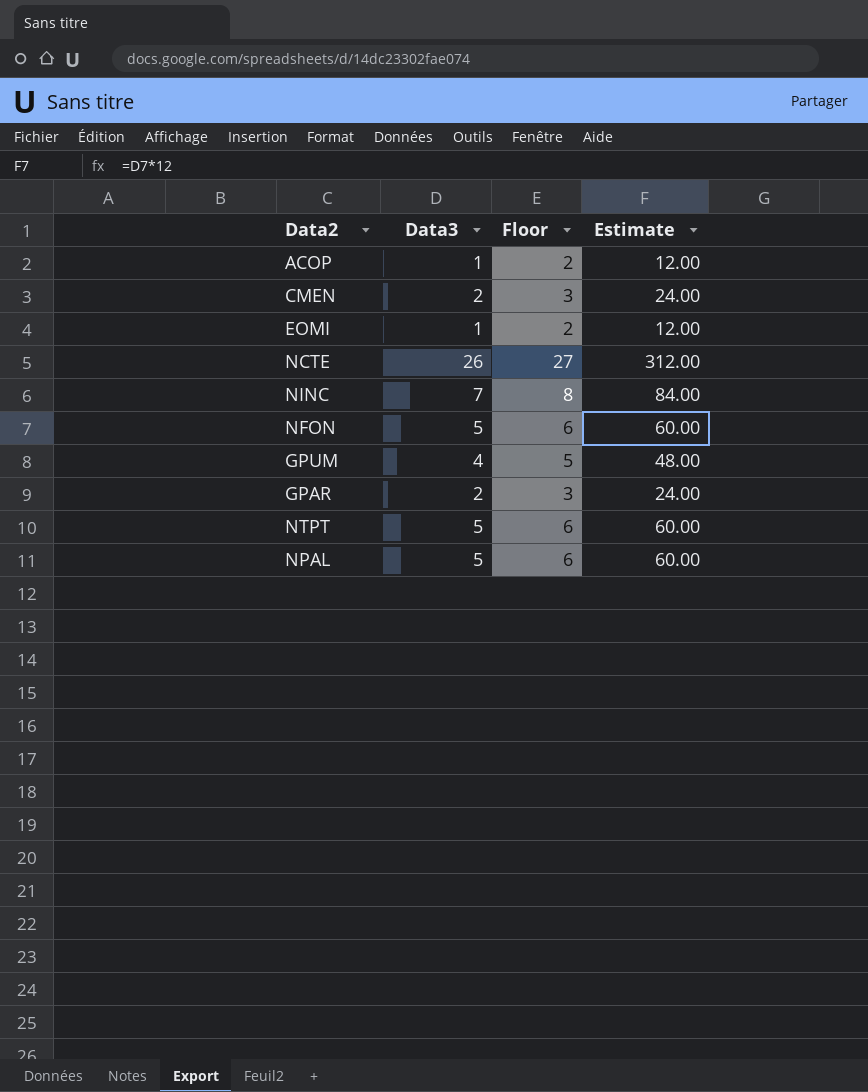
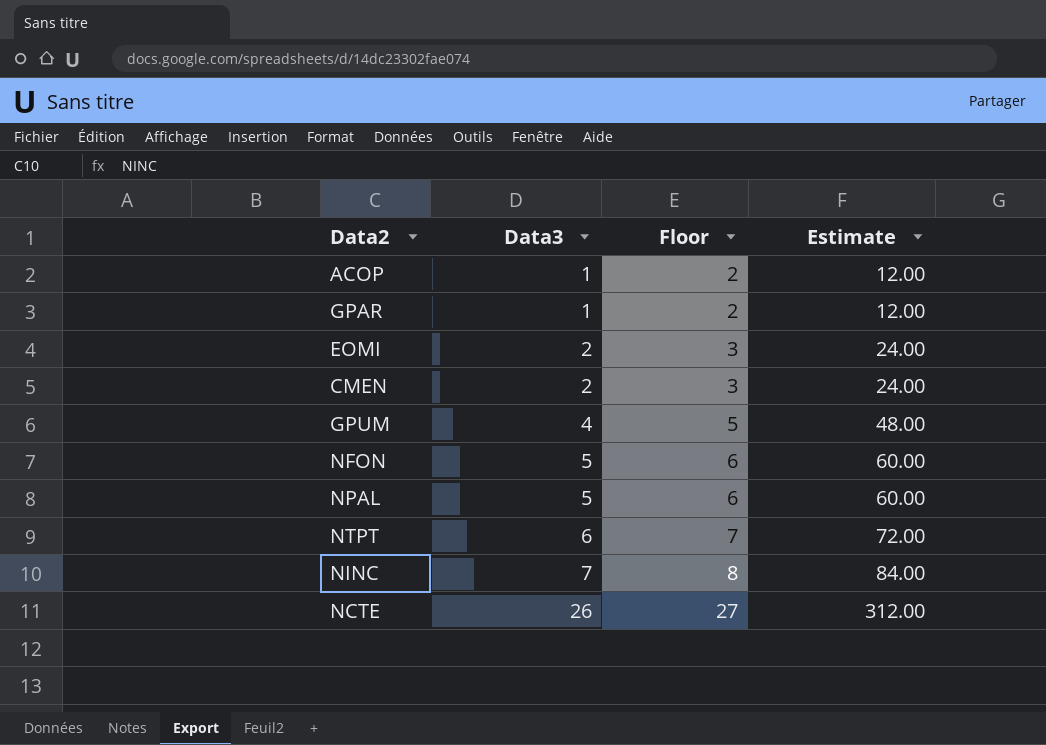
row order: none -> Data3 ascending
GPAR | Data3: 2 -> 1
GPAR | Floor: 3 -> 2
GPAR | Estimate: 24.00 -> 12.00
EOMI | Data3: 1 -> 2
EOMI | Floor: 2 -> 3
EOMI | Estimate: 12.00 -> 24.00
NTPT | Data3: 5 -> 6
NTPT | Floor: 6 -> 7
NTPT | Estimate: 60.00 -> 72.00

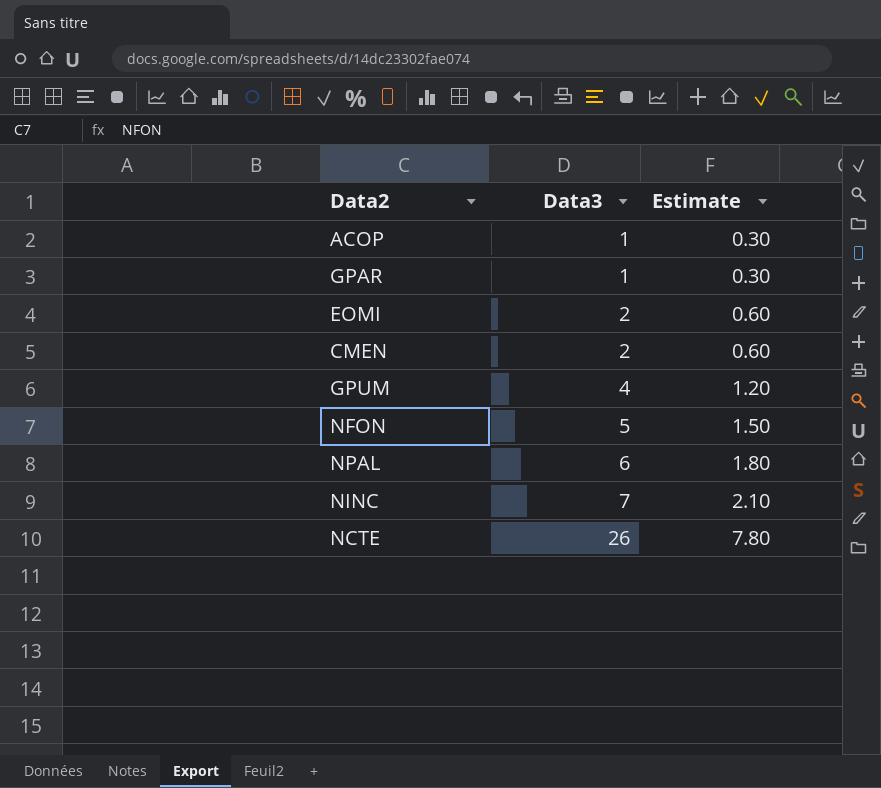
column Floor | formula: [Data3] + 1 -> none
column Estimate | formula: [Data3] * 12 -> [Data3] * 0.3
row NTPT: 6 | 7 | 72.00 -> none
NPAL | Data3: 5 -> 6

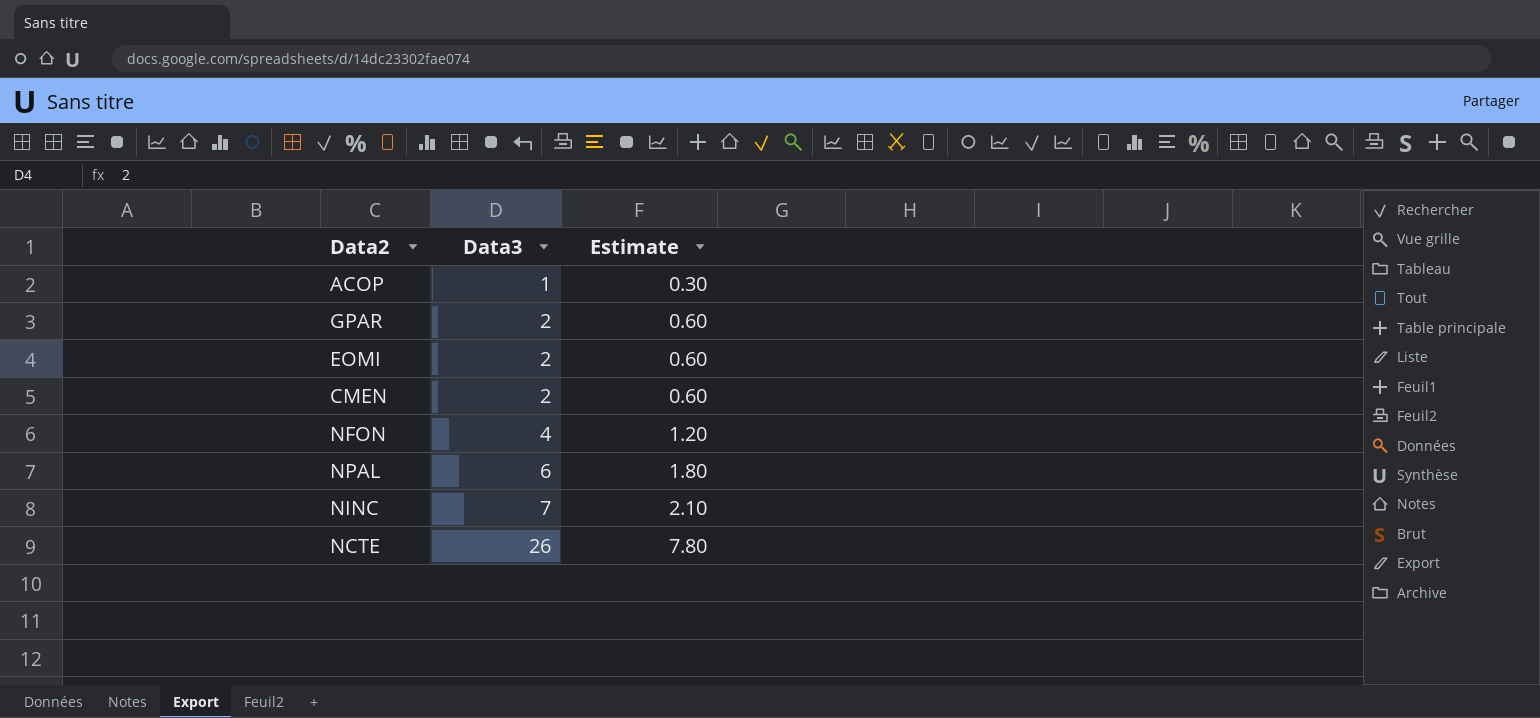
row GPUM: 4 | 1.20 -> none
GPAR | Data3: 1 -> 2
GPAR | Estimate: 0.30 -> 0.60
NFON | Data3: 5 -> 4
NFON | Estimate: 1.50 -> 1.20

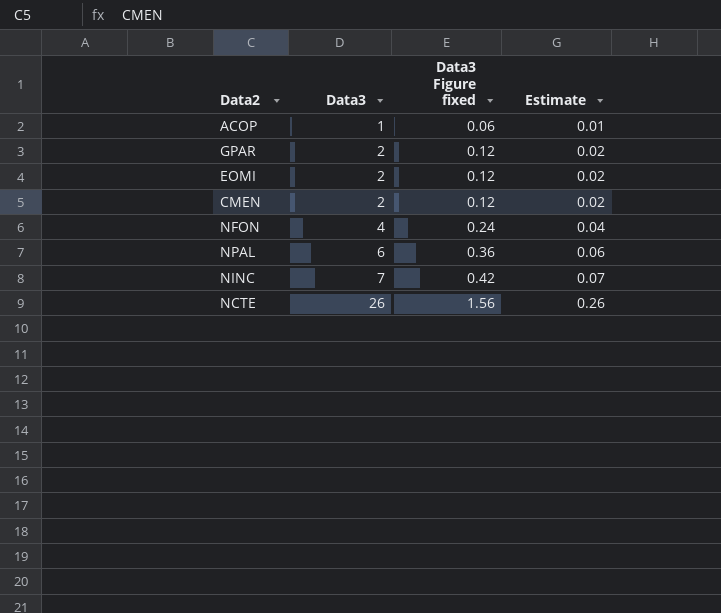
column Data3 Figure fixed | formula: none -> [Data3] * 0.06
column Estimate | formula: [Data3] * 0.3 -> [Data3] * 0.01

